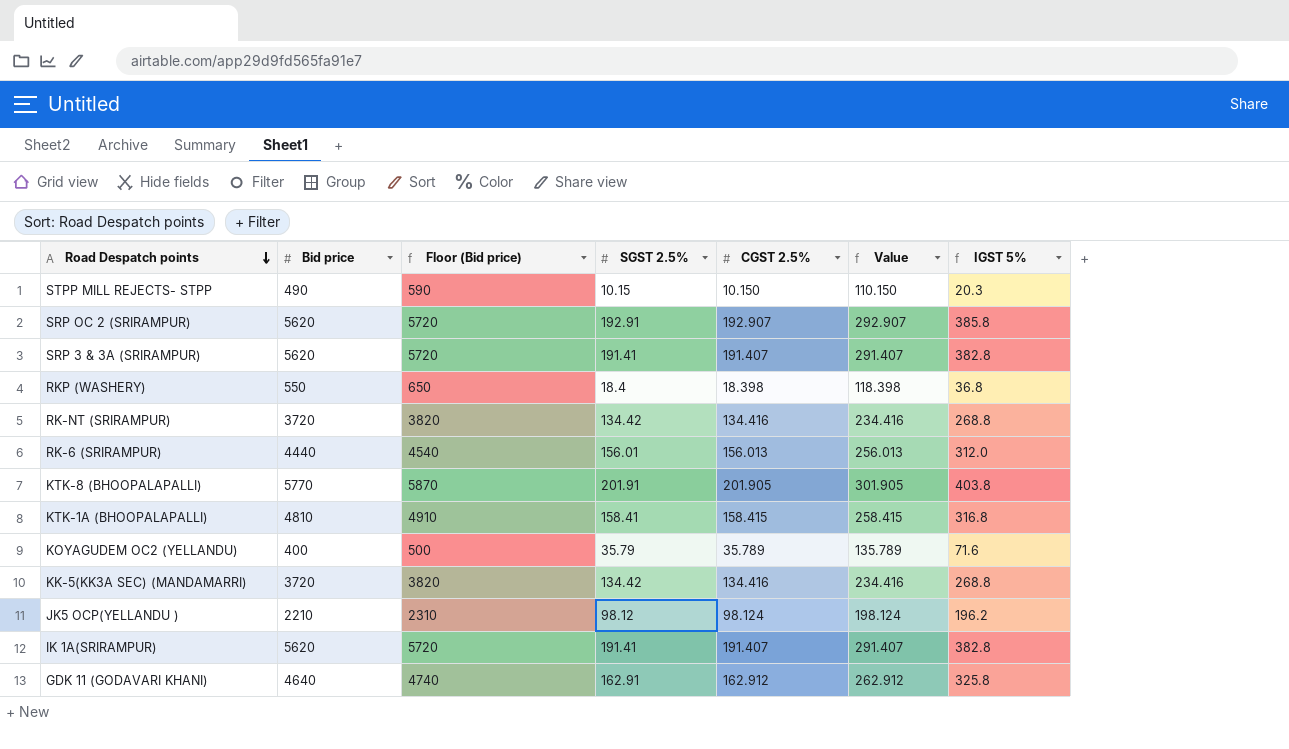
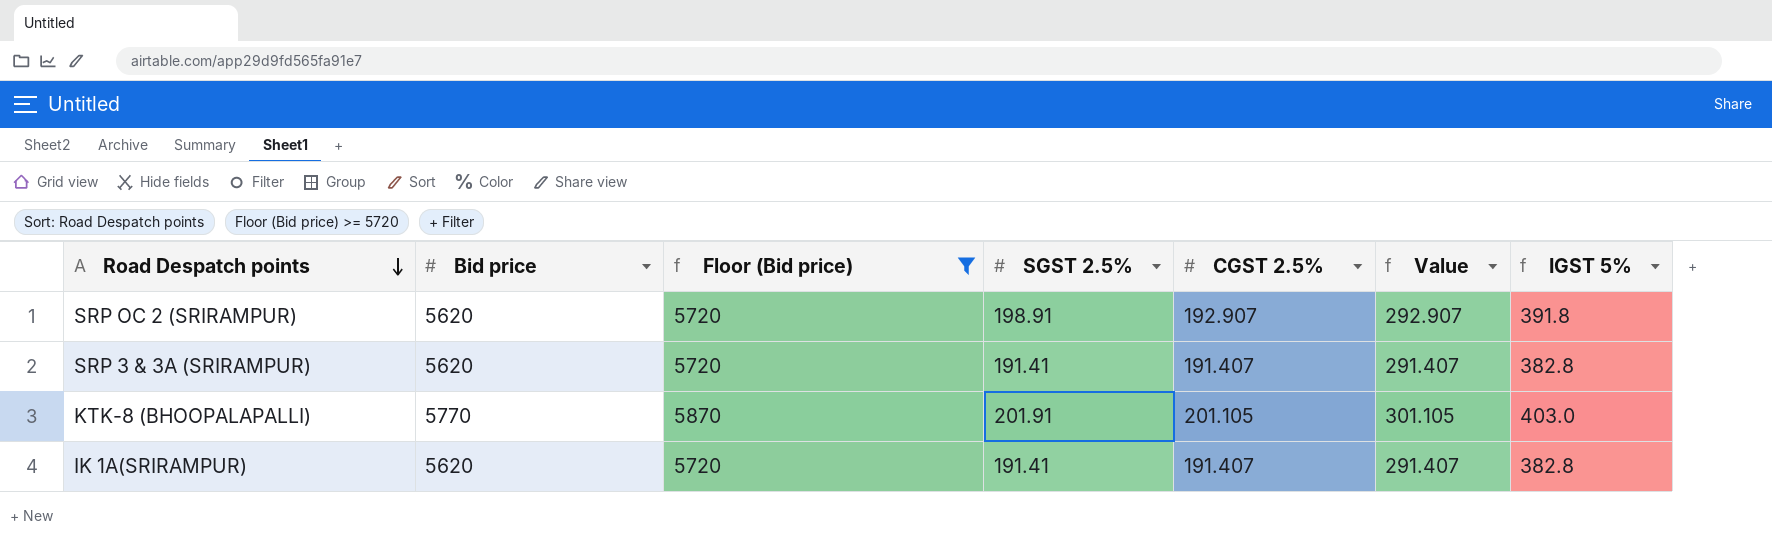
filter: none -> Floor (Bid price) >= 5720
SRP OC 2 (SRIRAMPUR) | SGST 2.5%: 192.91 -> 198.91
SRP OC 2 (SRIRAMPUR) | IGST 5%: 385.8 -> 391.8
KTK-8 (BHOOPALAPALLI) | CGST 2.5%: 201.905 -> 201.105
KTK-8 (BHOOPALAPALLI) | Value: 301.905 -> 301.105
KTK-8 (BHOOPALAPALLI) | IGST 5%: 403.8 -> 403.0

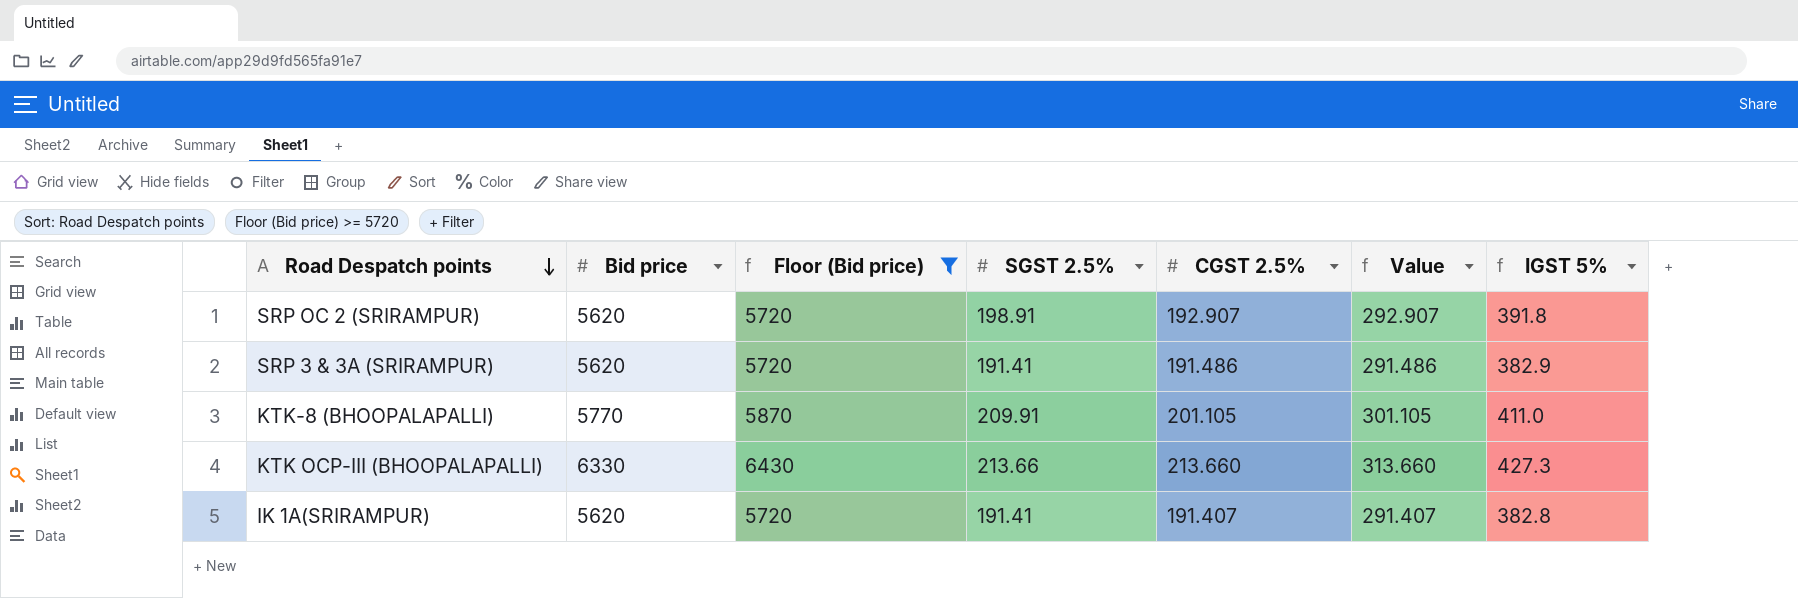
SRP 3 & 3A (SRIRAMPUR) | CGST 2.5%: 191.407 -> 191.486
SRP 3 & 3A (SRIRAMPUR) | Value: 291.407 -> 291.486
SRP 3 & 3A (SRIRAMPUR) | IGST 5%: 382.8 -> 382.9
KTK-8 (BHOOPALAPALLI) | SGST 2.5%: 201.91 -> 209.91
KTK-8 (BHOOPALAPALLI) | IGST 5%: 403.0 -> 411.0
row KTK OCP-III (BHOOPALAPALLI): none -> 6330 | 6430 | 213.66 | 213.660 | 313.660 | 427.3

